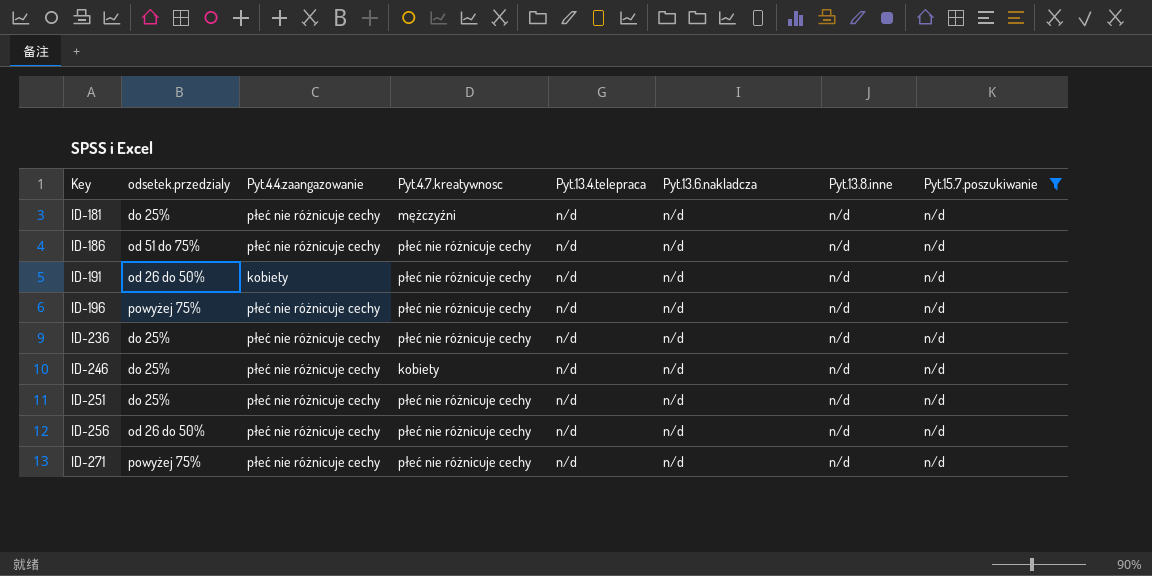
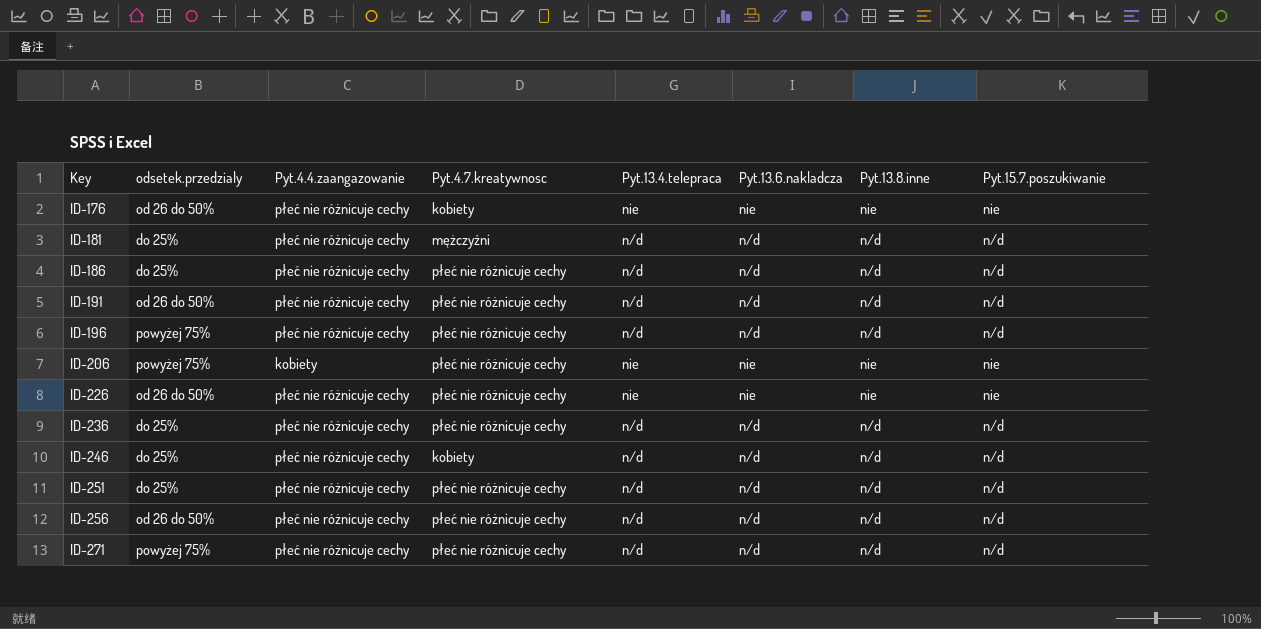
filter: Pyt.15.7.poszukiwanie = n/d -> none
ID-186 | odsetek.przedzialy: od 51 do 75% -> do 25%
ID-191 | Pyt.4.4.zaangazowanie: kobiety -> płeć nie różnicuje cechy

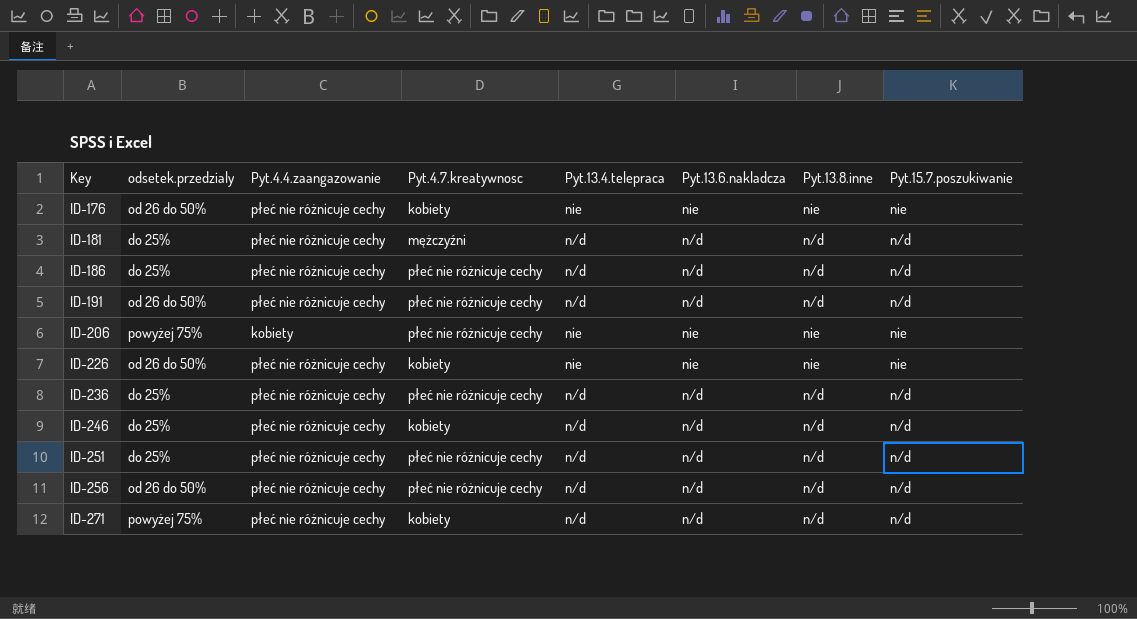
row ID-196: powyżej 75% | płeć nie różnicuje cechy | płeć nie różnicuje cechy | n/d | n/d | n/d | n/d -> none
ID-226 | Pyt.4.7.kreatywnosc: płeć nie różnicuje cechy -> kobiety
ID-271 | Pyt.4.7.kreatywnosc: płeć nie różnicuje cechy -> kobiety

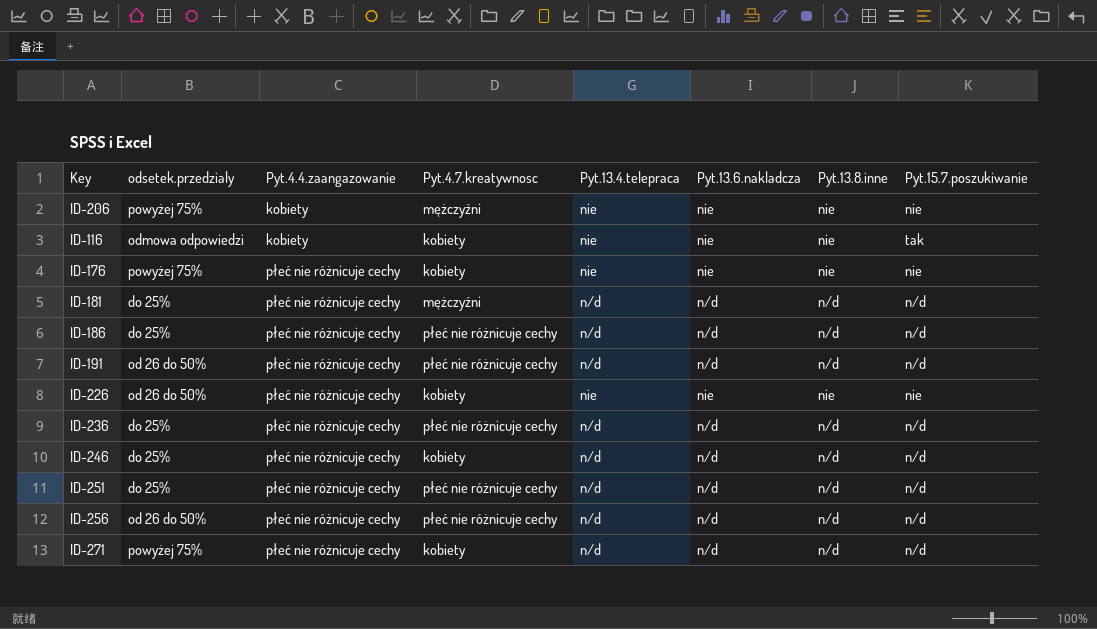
row order: Key ascending -> Pyt.4.4.zaangazowanie ascending
ID-206 | Pyt.4.7.kreatywnosc: płeć nie różnicuje cechy -> mężczyźni
row ID-116: none -> odmowa odpowiedzi | kobiety | kobiety | nie | nie | nie | tak
ID-176 | odsetek.przedzialy: od 26 do 50% -> powyżej 75%

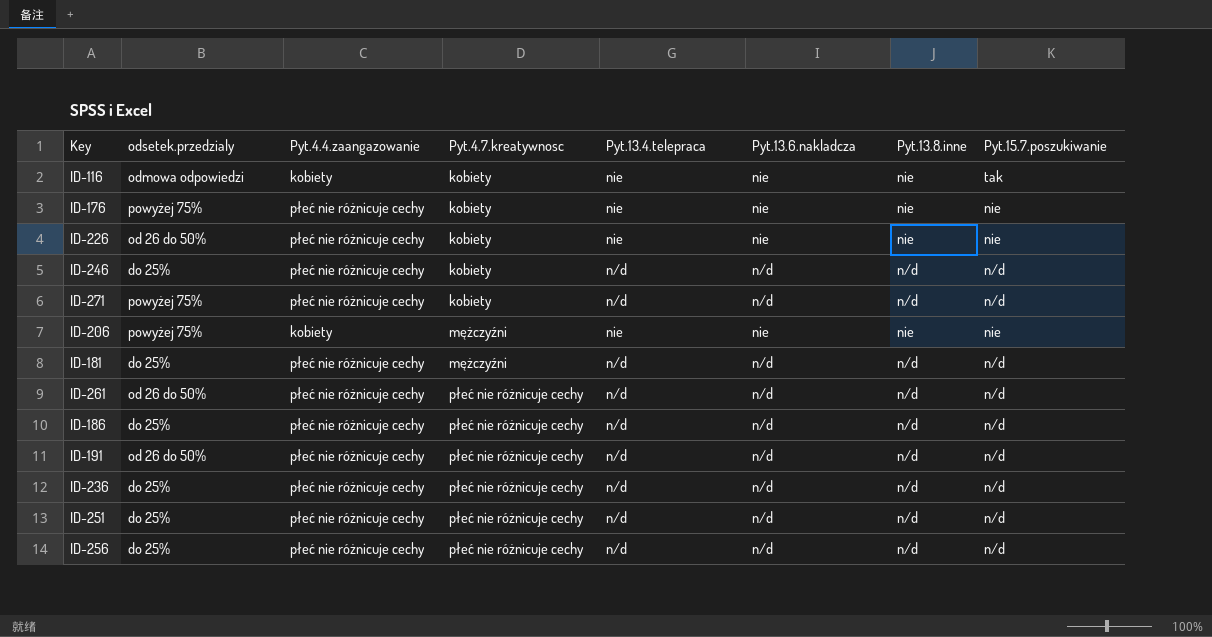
row order: Pyt.4.4.zaangazowanie ascending -> Pyt.4.7.kreatywnosc ascending
row ID-261: none -> od 26 do 50% | płeć nie różnicuje cechy | płeć nie różnicuje cechy | n/d | n/d | n/d | n/d
ID-256 | odsetek.przedzialy: od 26 do 50% -> do 25%

